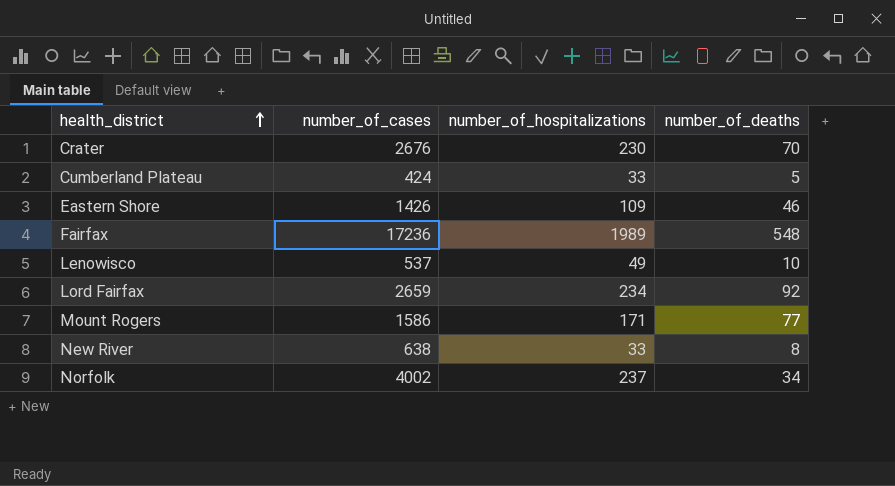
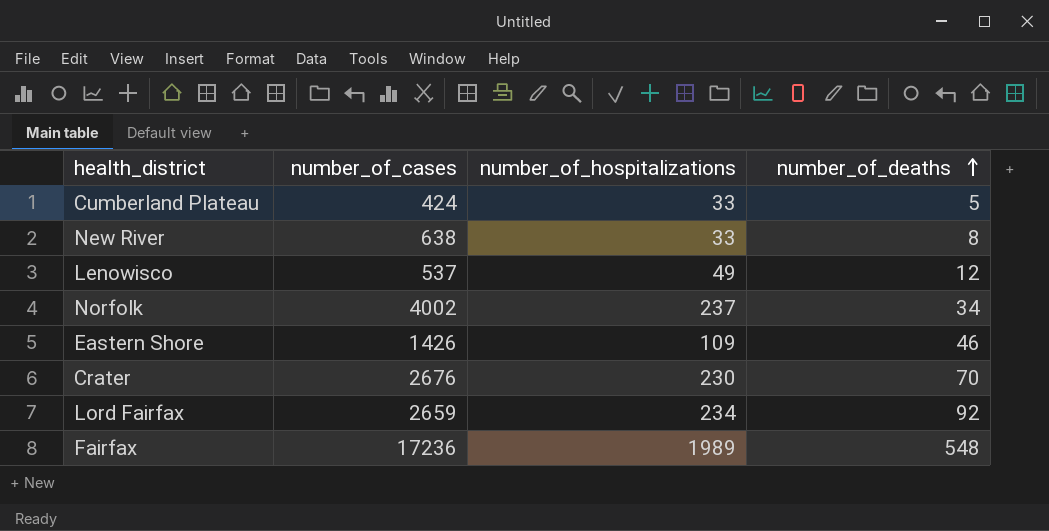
row order: health_district ascending -> number_of_deaths ascending
row Mount Rogers: 1586 | 171 | 77 -> none
Lenowisco | number_of_deaths: 10 -> 12

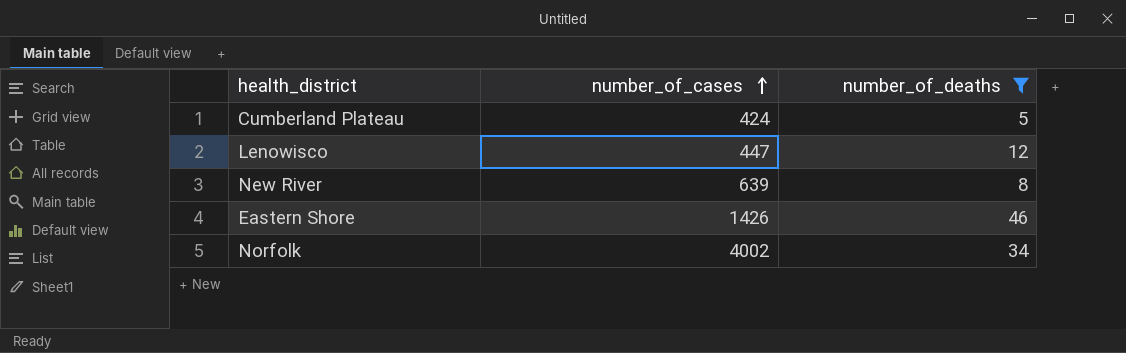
filter: none -> number_of_deaths <= 46
row order: number_of_deaths ascending -> number_of_cases ascending
column number_of_hospitalizations | position: 3 -> none
Lenowisco | number_of_cases: 537 -> 447
New River | number_of_cases: 638 -> 639

